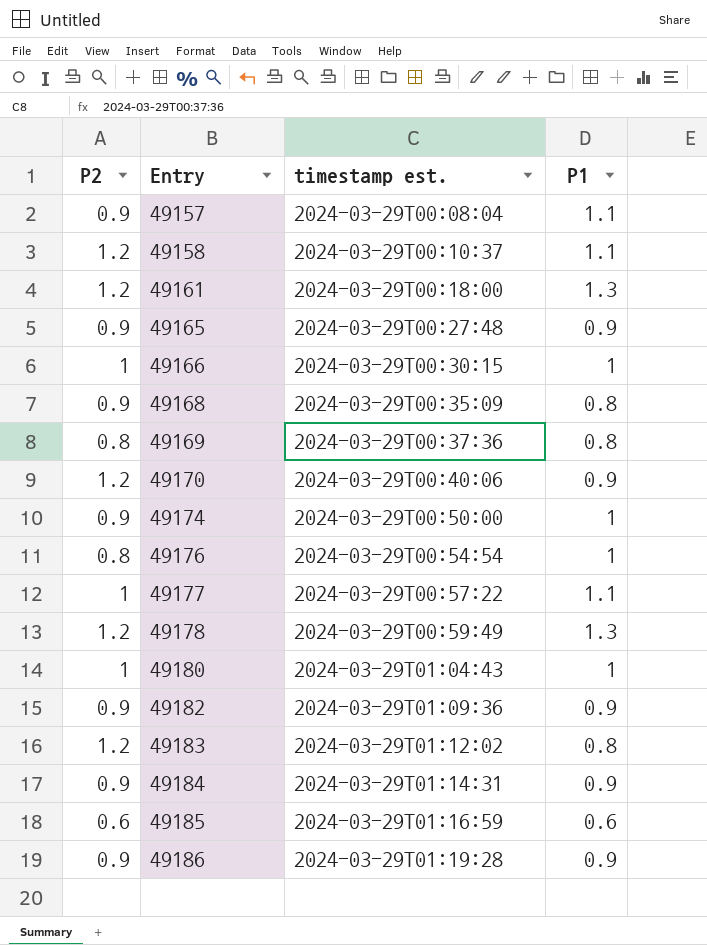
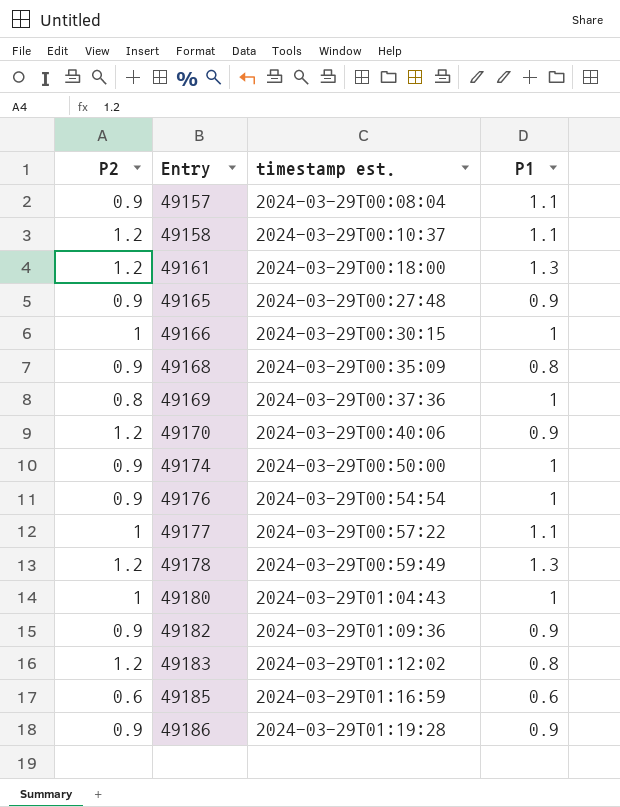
row 49184: 0.9 | 2024-03-29T01:14:31 | 0.9 -> none
49169 | P1: 0.8 -> 1
49176 | P2: 0.8 -> 0.9

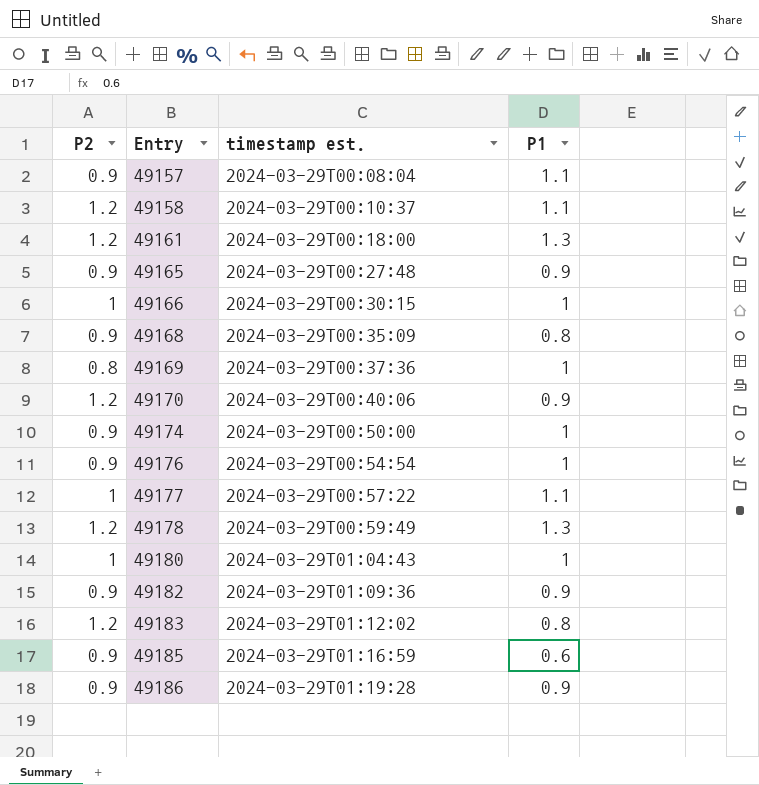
49185 | P2: 0.6 -> 0.9

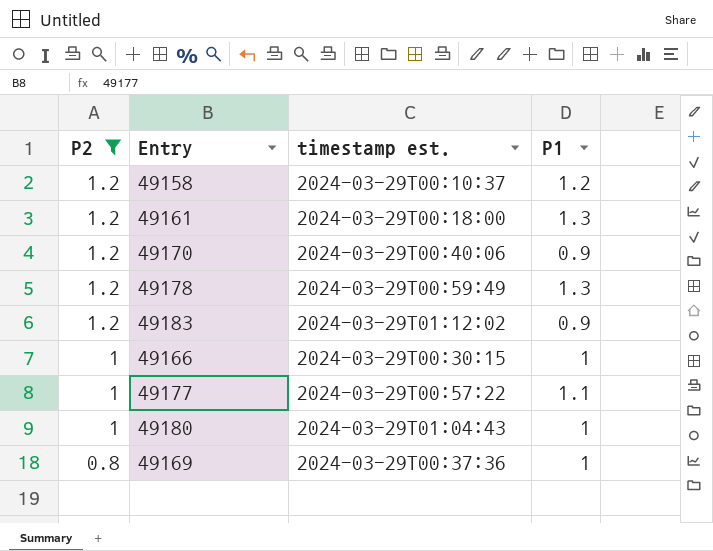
filter: none -> P2 != 0.9
row order: Entry ascending -> P2 descending
49158 | P1: 1.1 -> 1.2
49183 | P1: 0.8 -> 0.9

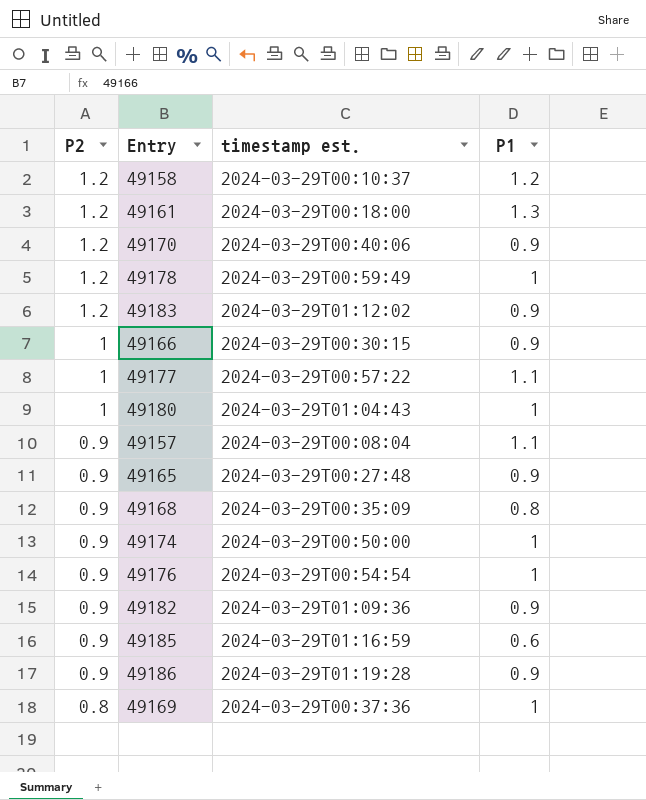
filter: P2 != 0.9 -> none
49178 | P1: 1.3 -> 1
49166 | P1: 1 -> 0.9

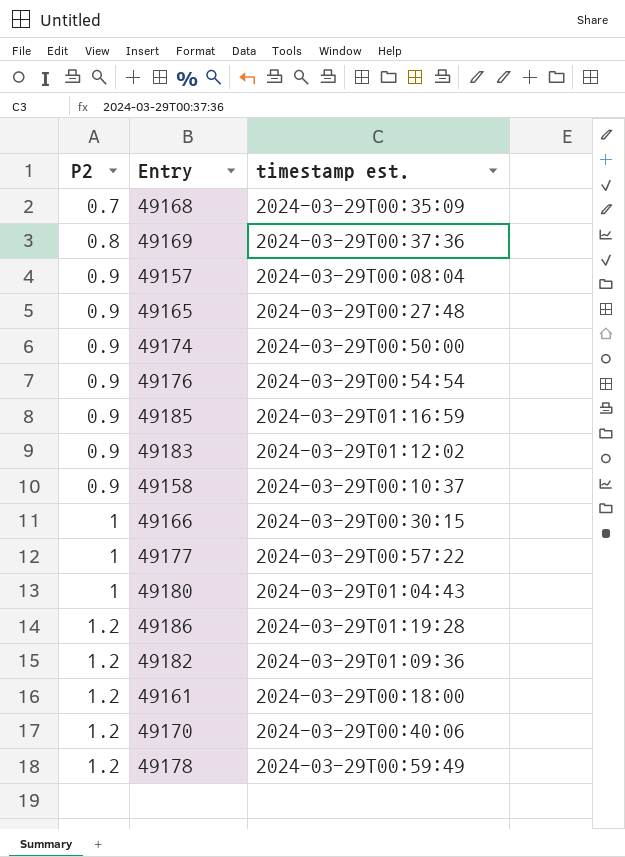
row order: P2 descending -> P2 ascending
column P1 | position: 4 -> none
49168 | P2: 0.9 -> 0.7
49183 | P2: 1.2 -> 0.9
49158 | P2: 1.2 -> 0.9
49186 | P2: 0.9 -> 1.2
49182 | P2: 0.9 -> 1.2

